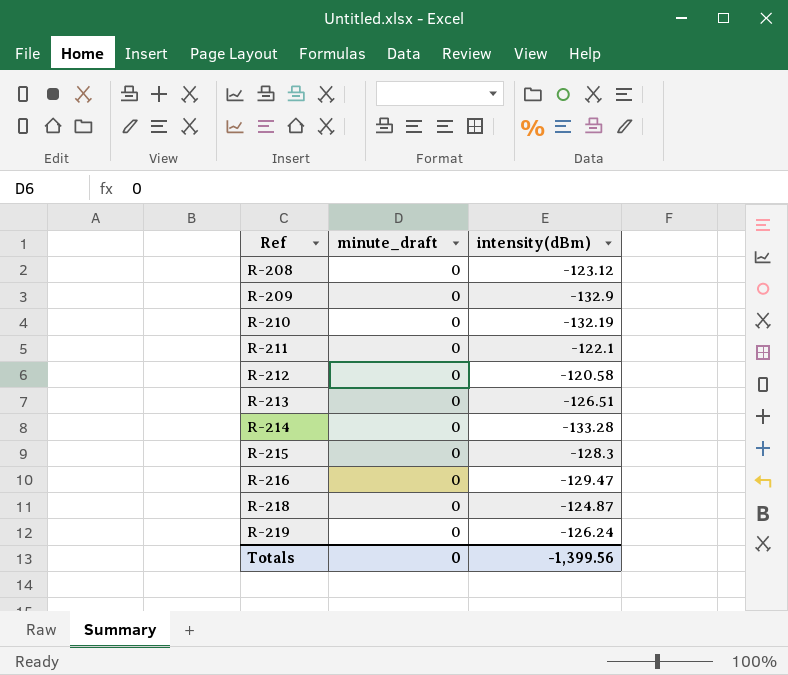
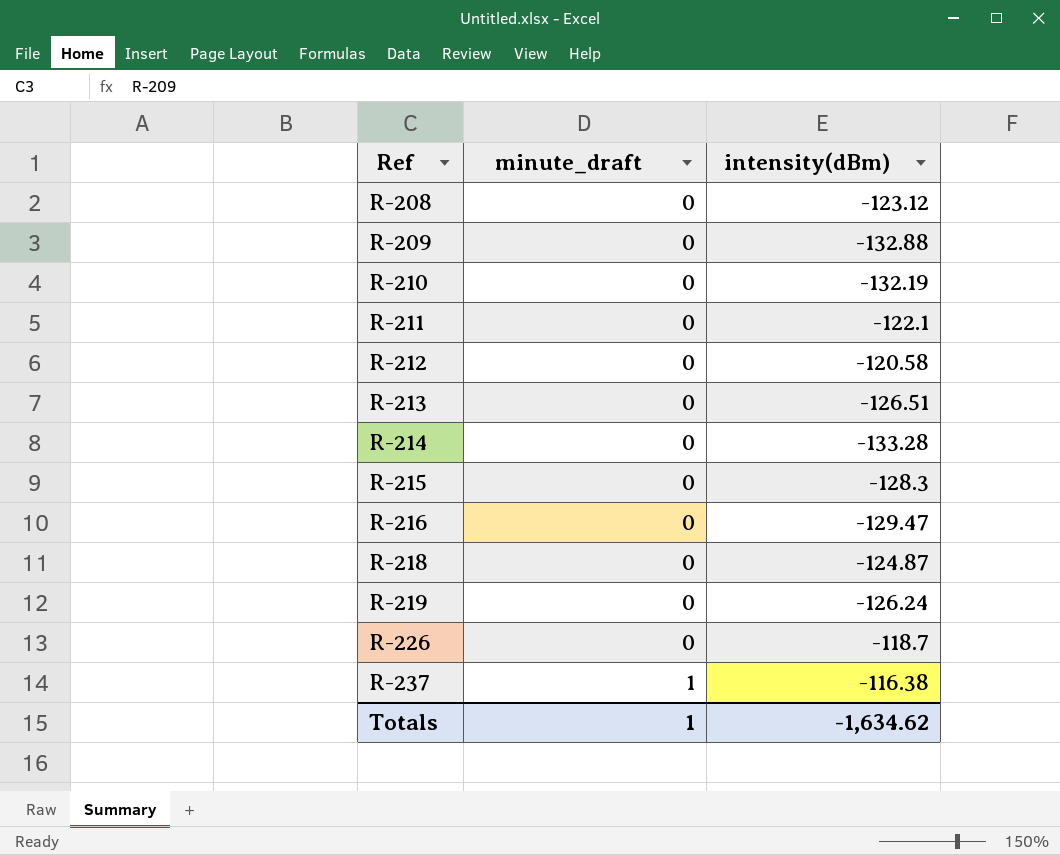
R-209 | intensity(dBm): -132.9 -> -132.88
row R-226: none -> 0 | -118.7
row R-237: none -> 1 | -116.38
Totals | minute_draft: 0 -> 1
Totals | intensity(dBm): -1,399.56 -> -1,634.62

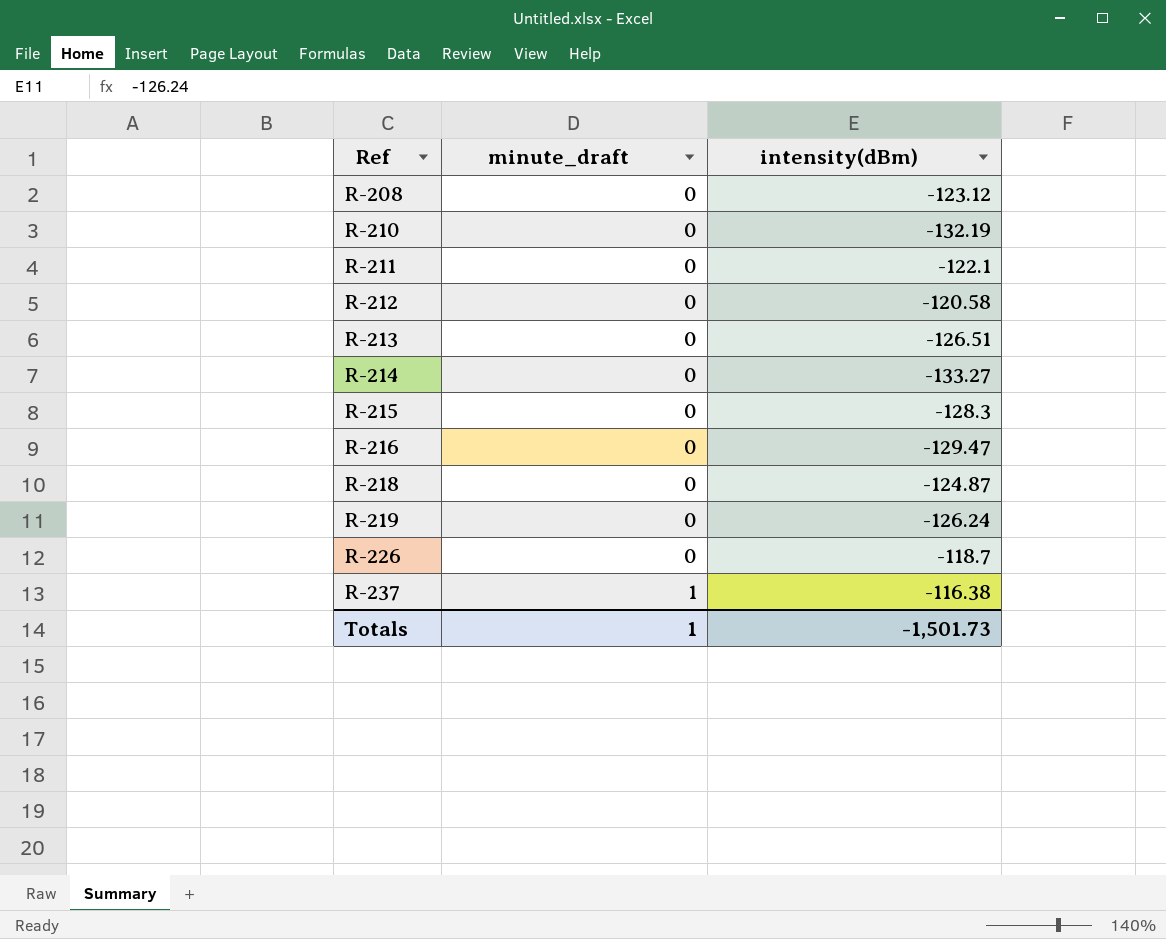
row R-209: 0 | -132.88 -> none
R-214 | intensity(dBm): -133.28 -> -133.27
Totals | intensity(dBm): -1,634.62 -> -1,501.73

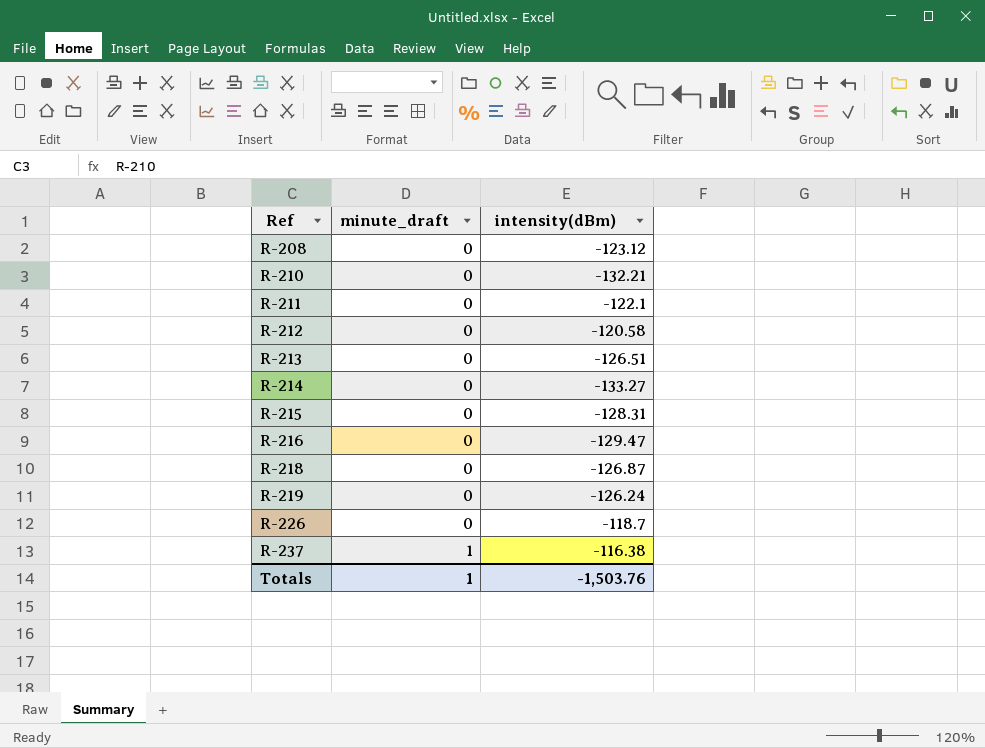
R-210 | intensity(dBm): -132.19 -> -132.21
R-215 | intensity(dBm): -128.3 -> -128.31
R-218 | intensity(dBm): -124.87 -> -126.87
Totals | intensity(dBm): -1,501.73 -> -1,503.76

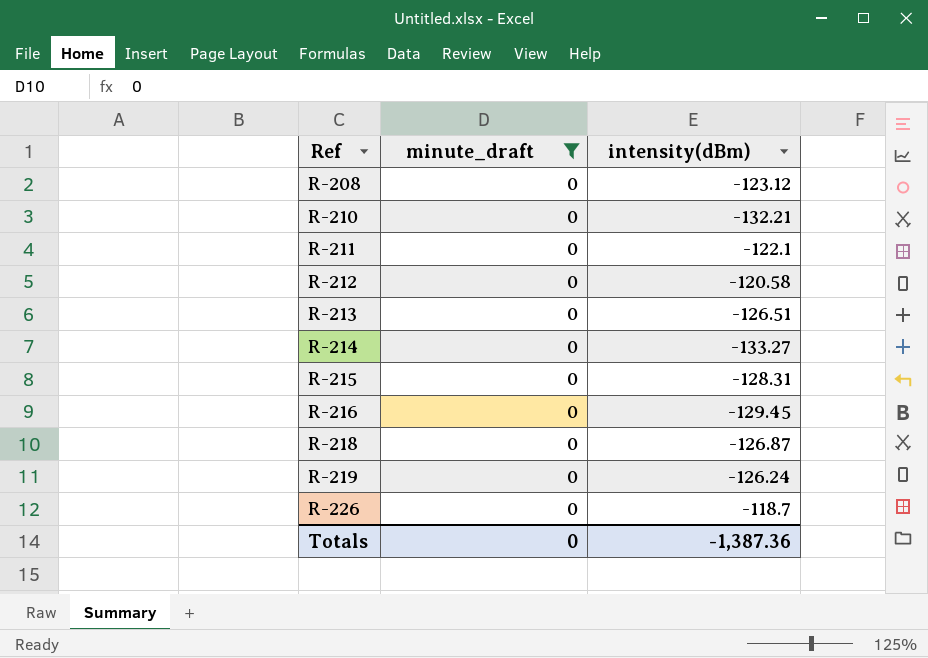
filter: none -> minute_draft = 0
R-216 | intensity(dBm): -129.47 -> -129.45
Totals | minute_draft: 1 -> 0
Totals | intensity(dBm): -1,503.76 -> -1,387.36

